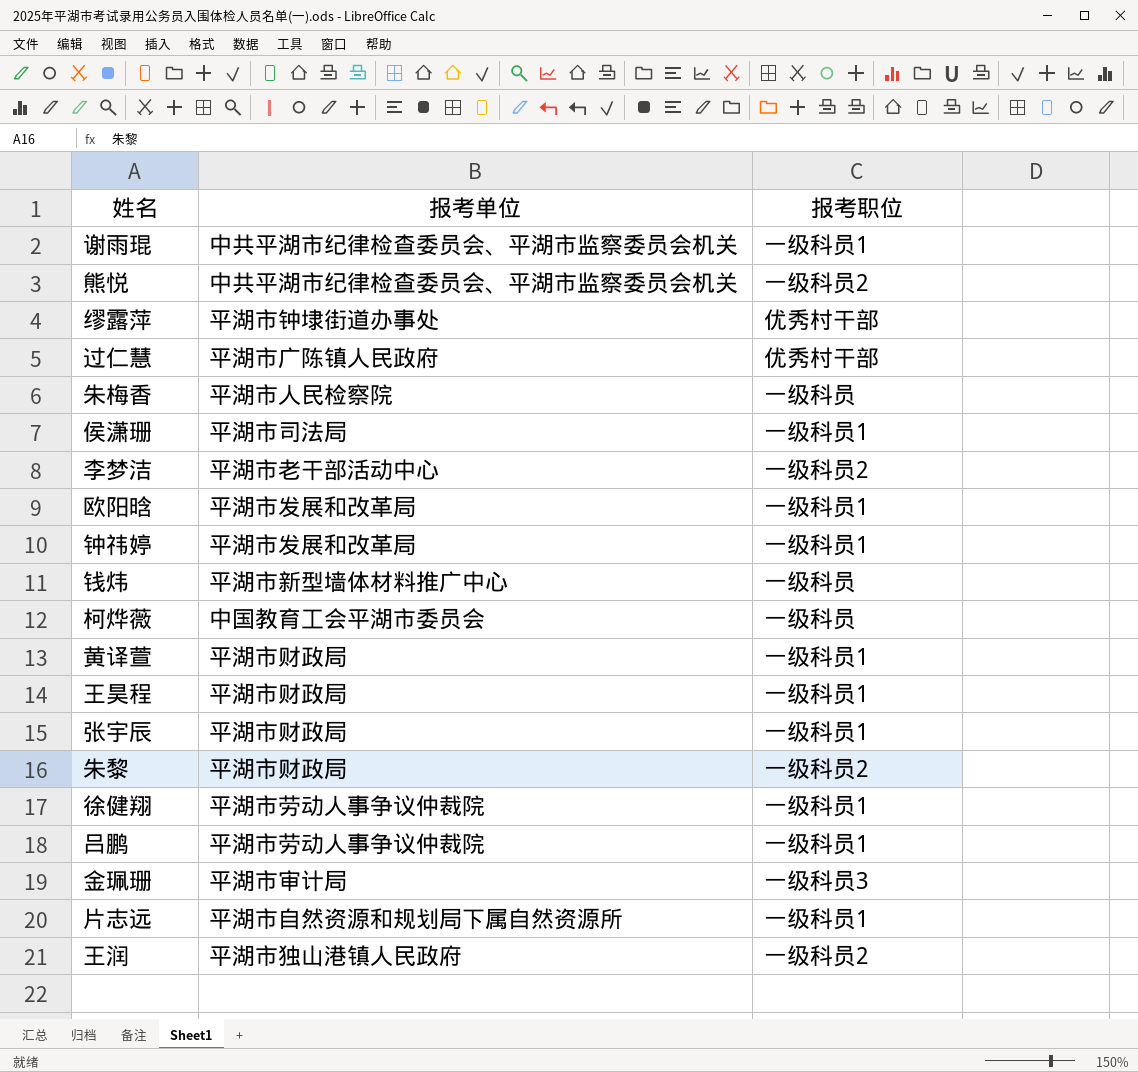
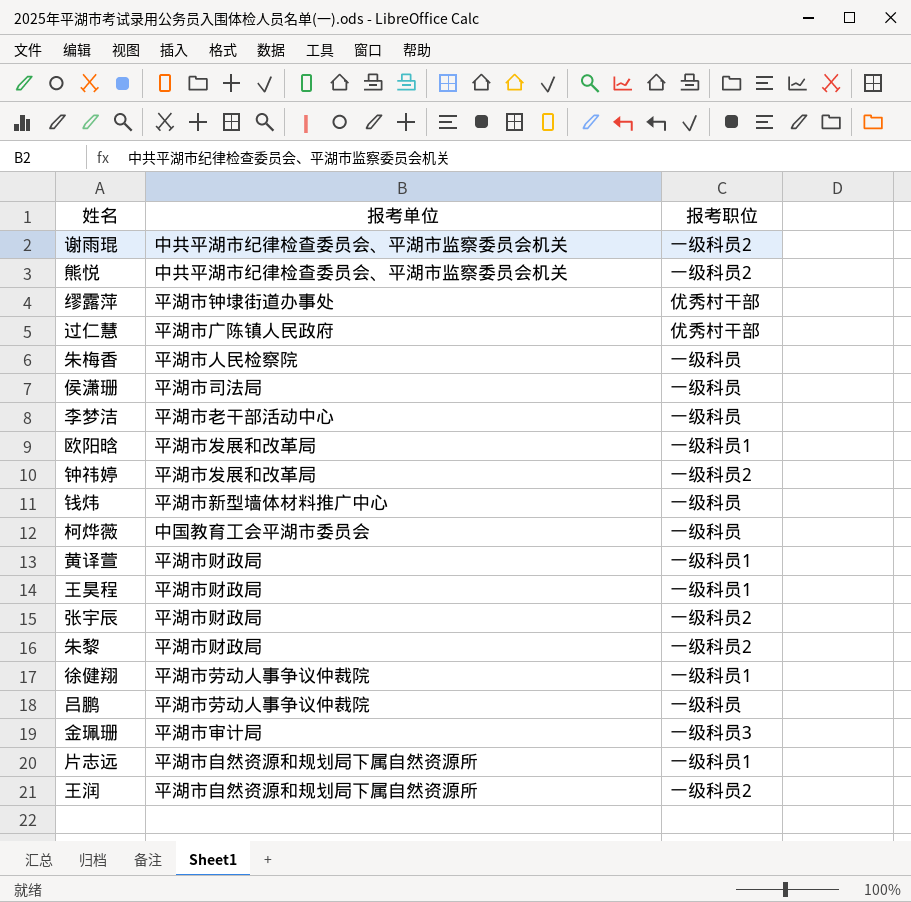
谢雨琨 | 报考职位: 一级科员1 -> 一级科员2
侯潇珊 | 报考职位: 一级科员1 -> 一级科员
李梦洁 | 报考职位: 一级科员2 -> 一级科员
钟祎婷 | 报考职位: 一级科员1 -> 一级科员2
张宇辰 | 报考职位: 一级科员1 -> 一级科员2
吕鹏 | 报考职位: 一级科员1 -> 一级科员
王润 | 报考单位: 平湖市独山港镇人民政府 -> 平湖市自然资源和规划局下属自然资源所

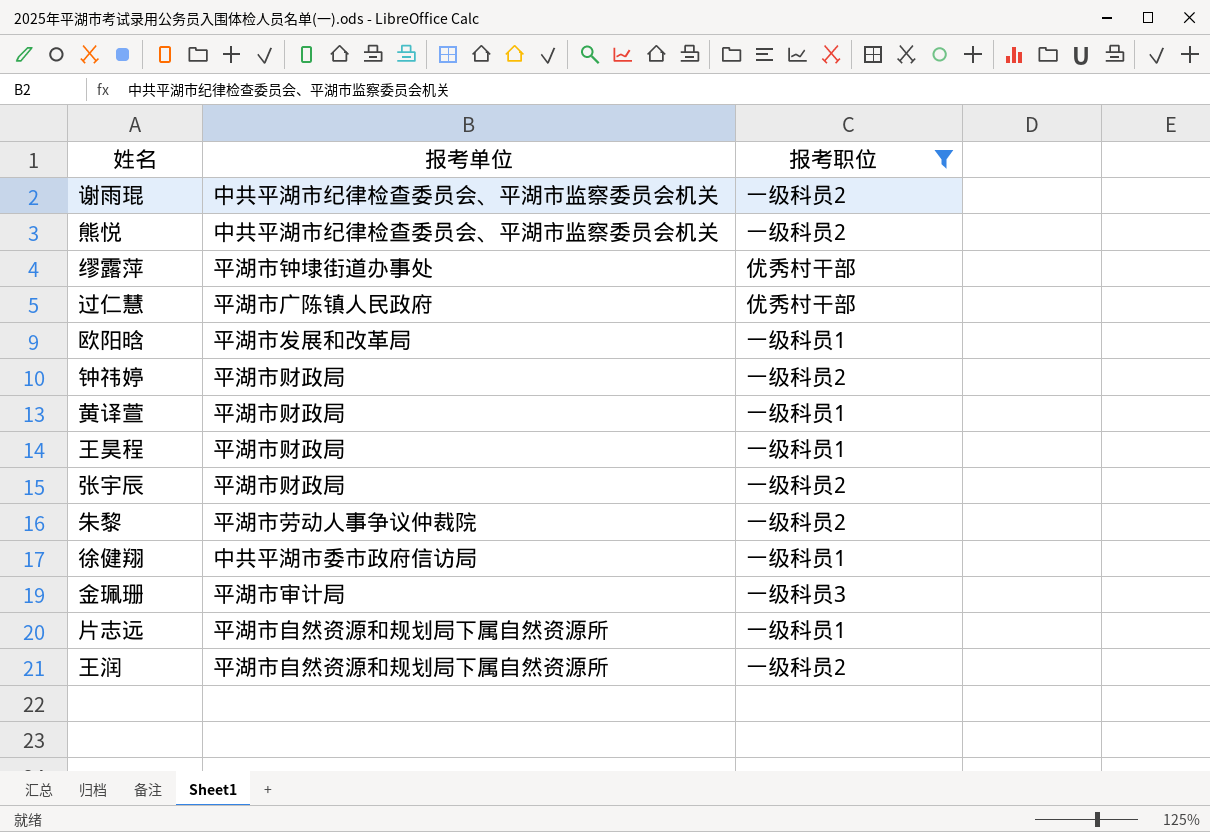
filter: none -> 报考职位 != 一级科员
钟祎婷 | 报考单位: 平湖市发展和改革局 -> 平湖市财政局
朱黎 | 报考单位: 平湖市财政局 -> 平湖市劳动人事争议仲裁院
徐健翔 | 报考单位: 平湖市劳动人事争议仲裁院 -> 中共平湖市委市政府信访局

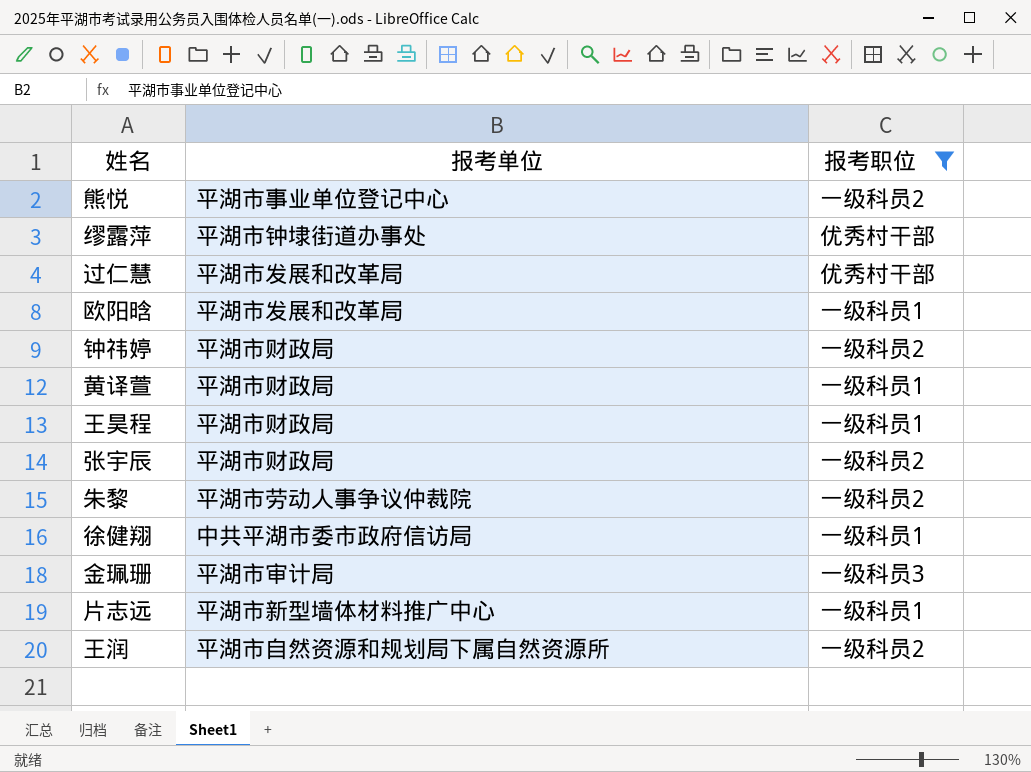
row 谢雨琨: 中共平湖市纪律检查委员会、平湖市监察委员会机关 | 一级科员2 -> none
熊悦 | 报考单位: 中共平湖市纪律检查委员会、平湖市监察委员会机关 -> 平湖市事业单位登记中心
过仁慧 | 报考单位: 平湖市广陈镇人民政府 -> 平湖市发展和改革局
片志远 | 报考单位: 平湖市自然资源和规划局下属自然资源所 -> 平湖市新型墙体材料推广中心

